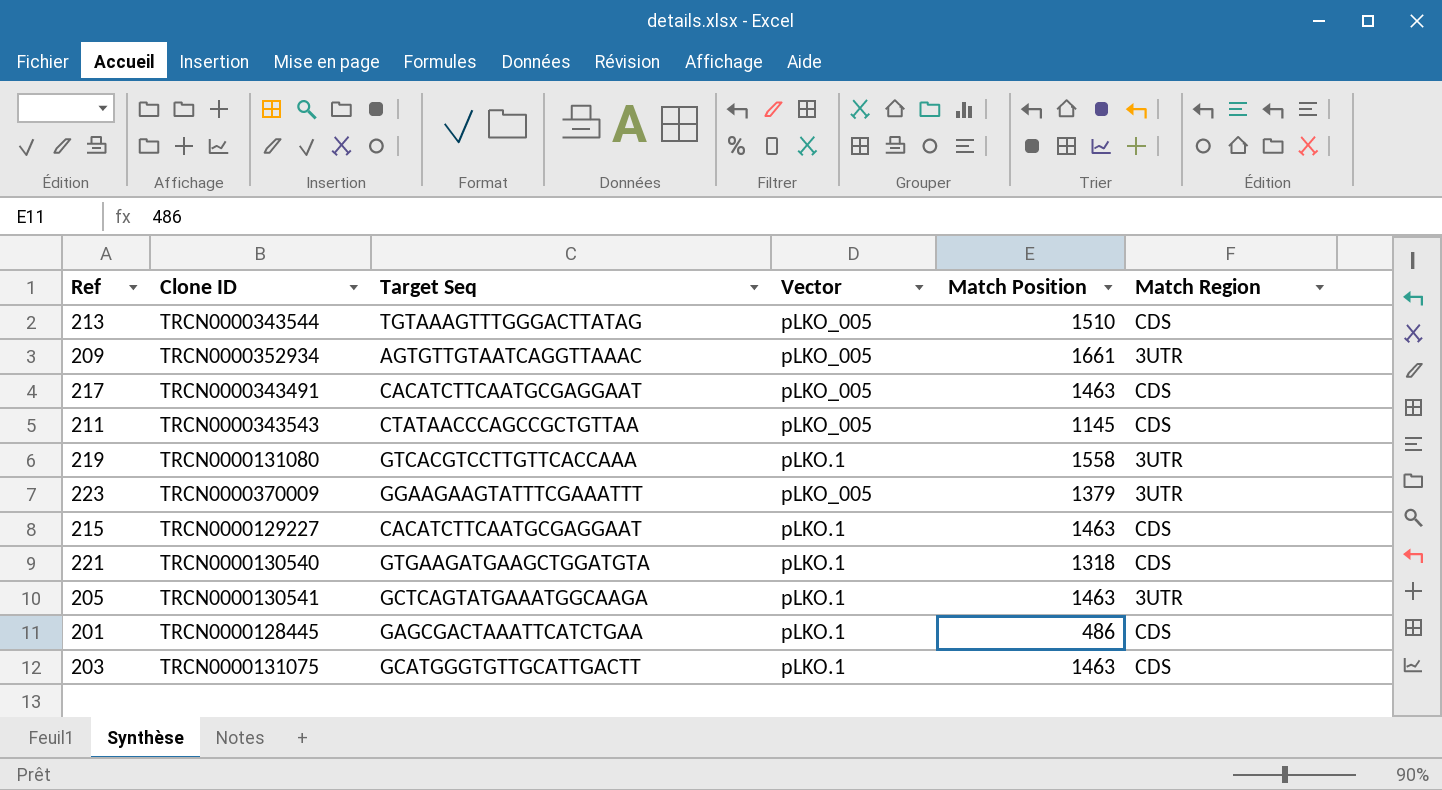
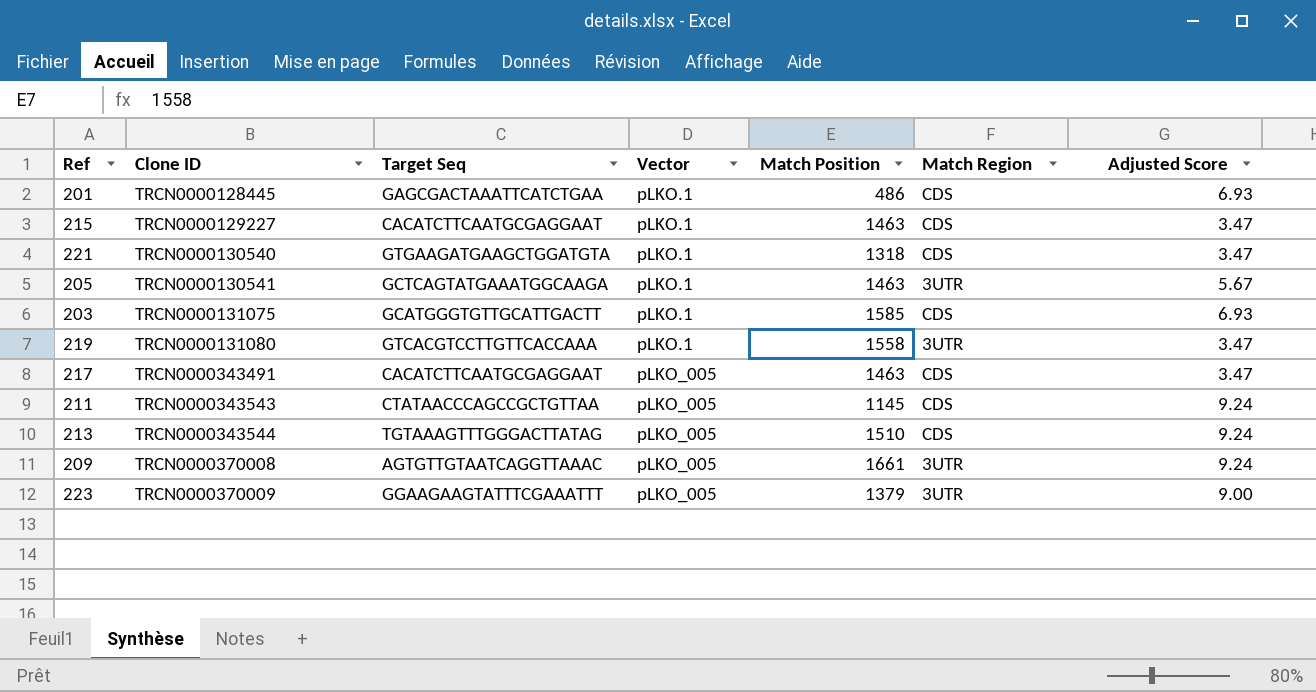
row order: none -> Clone ID ascending
column Adjusted Score | position: none -> 7
203 | Match Position: 1463 -> 1585
209 | Clone ID: TRCN0000352934 -> TRCN0000370008

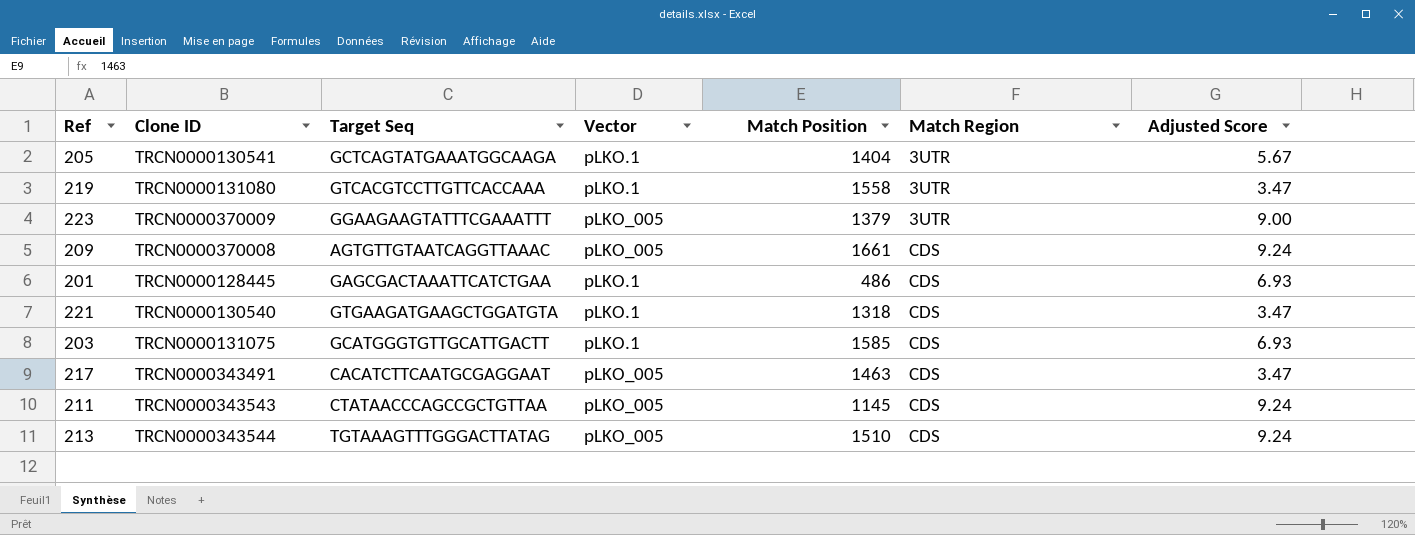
row order: Clone ID ascending -> Match Region ascending
row 215: TRCN0000129227 | CACATCTTCAATGCGAGGAAT | pLKO.1 | 1463 | CDS | 3.47 -> none
205 | Match Position: 1463 -> 1404
209 | Match Region: 3UTR -> CDS

